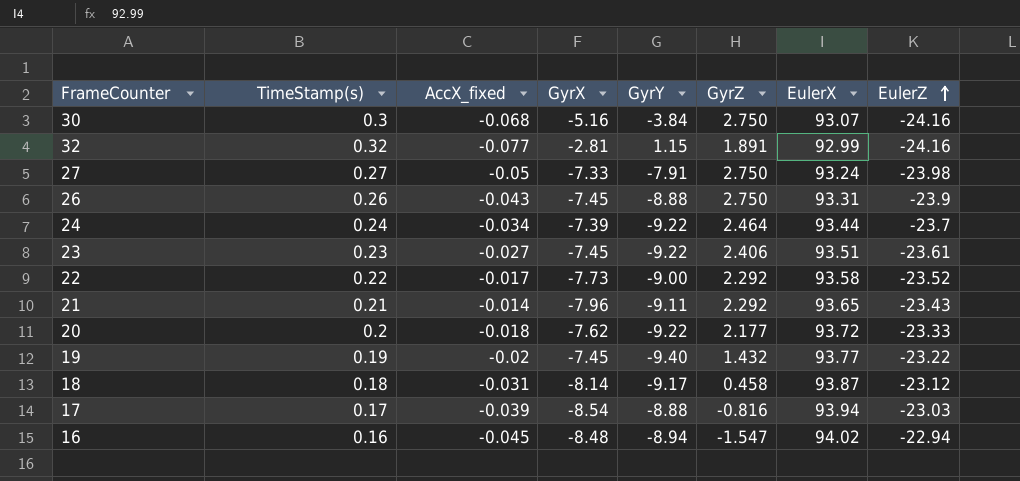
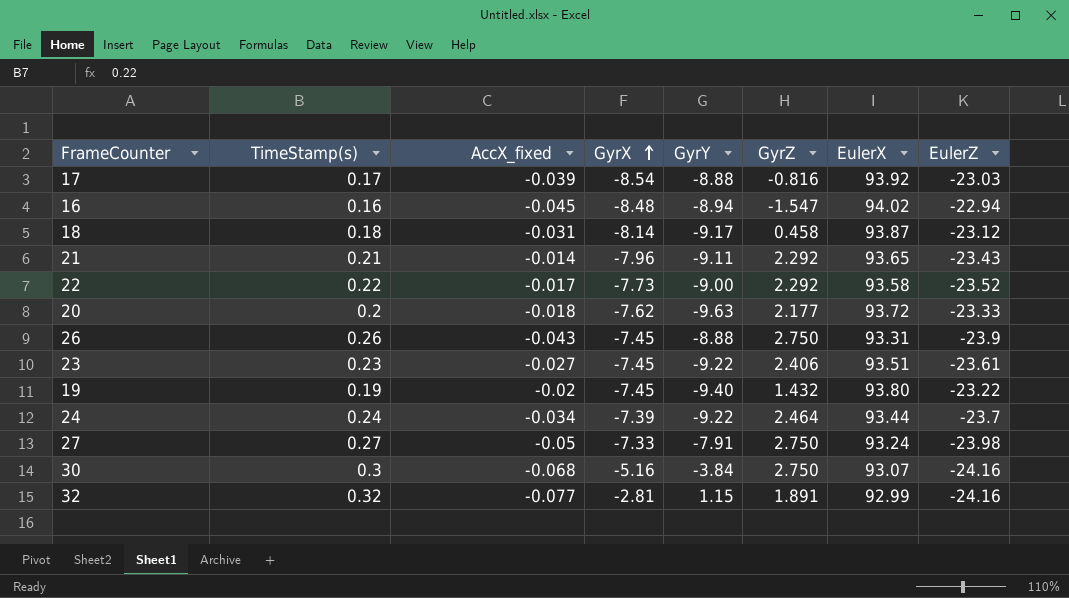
row order: EulerZ ascending -> GyrX ascending
17 | EulerX: 93.94 -> 93.92
20 | GyrY: -9.22 -> -9.63
19 | EulerX: 93.77 -> 93.80

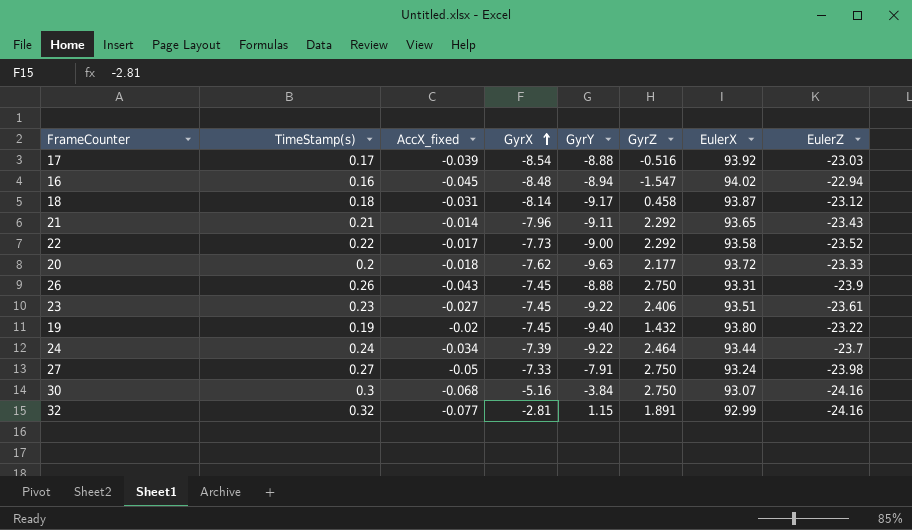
17 | GyrZ: -0.816 -> -0.516

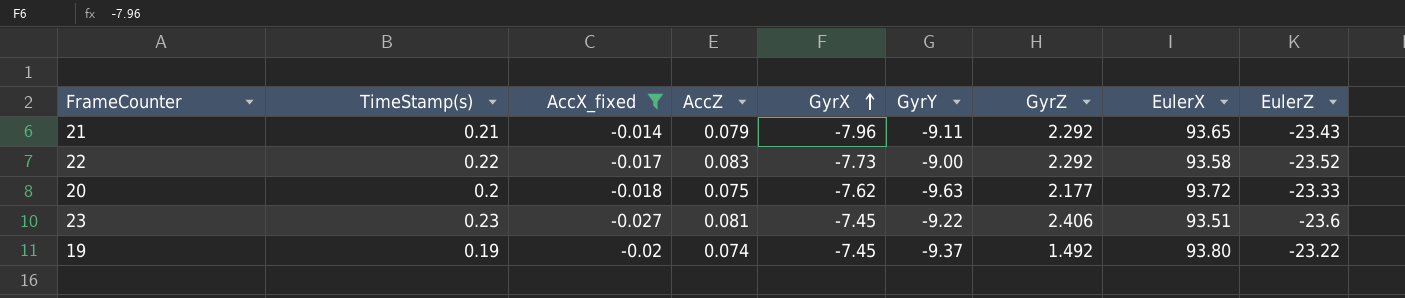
filter: none -> AccX_fixed >= -0.027
column AccZ | position: none -> 4
23 | EulerZ: -23.61 -> -23.6
19 | GyrY: -9.40 -> -9.37
19 | GyrZ: 1.432 -> 1.492

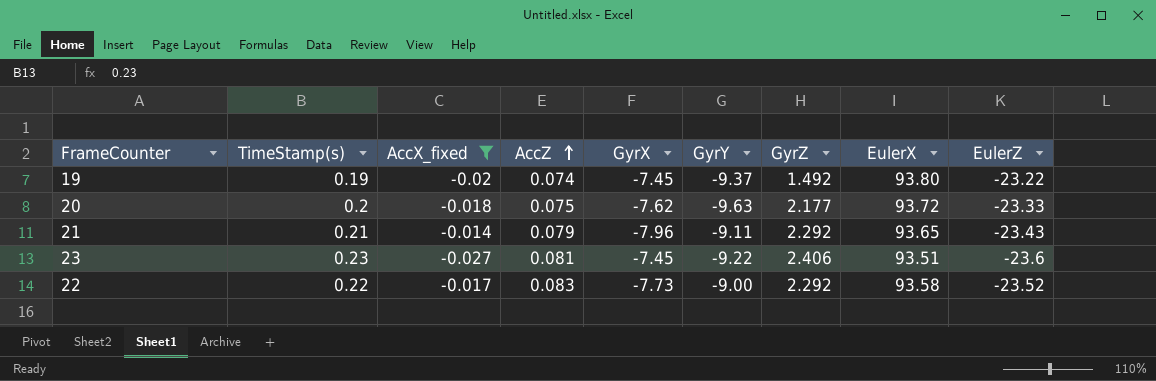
row order: GyrX ascending -> AccZ ascending

